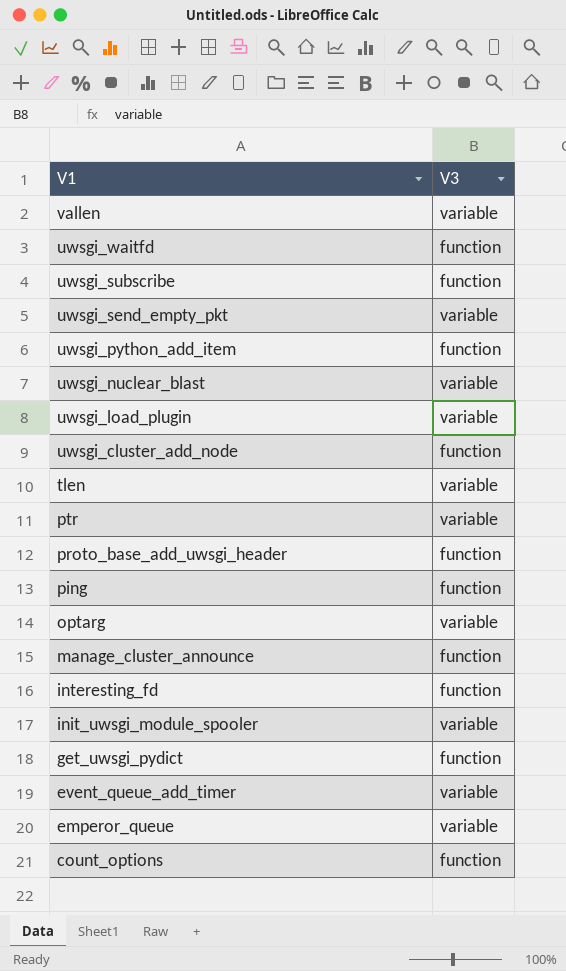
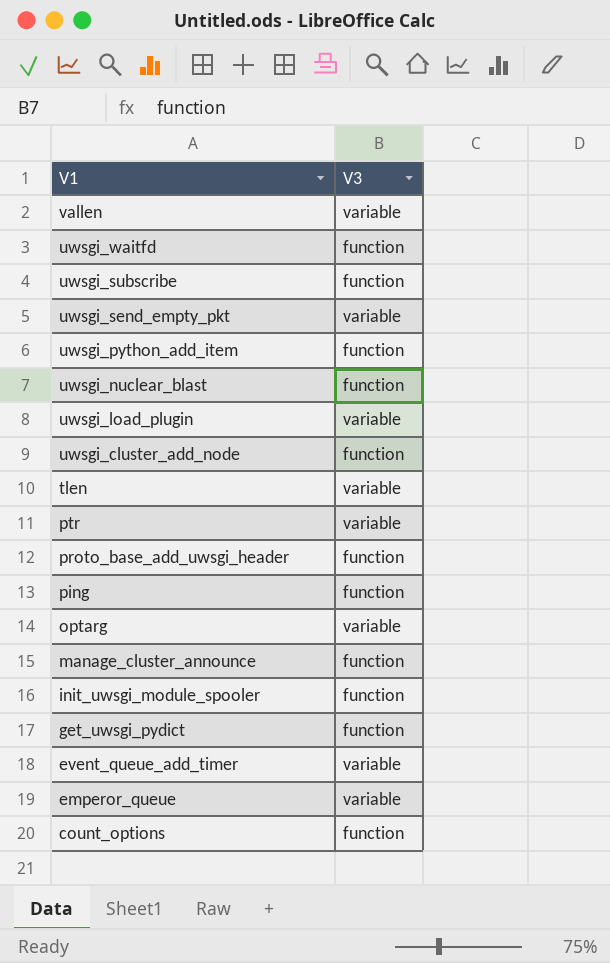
row interesting_fd: function -> none
uwsgi_nuclear_blast | V3: variable -> function
init_uwsgi_module_spooler | V3: variable -> function

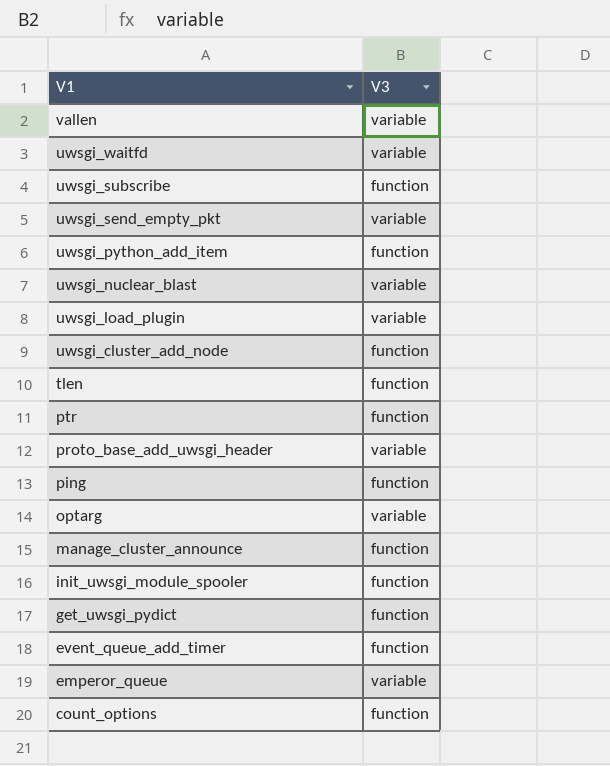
uwsgi_waitfd | V3: function -> variable
uwsgi_nuclear_blast | V3: function -> variable
tlen | V3: variable -> function
ptr | V3: variable -> function
proto_base_add_uwsgi_header | V3: function -> variable
event_queue_add_timer | V3: variable -> function

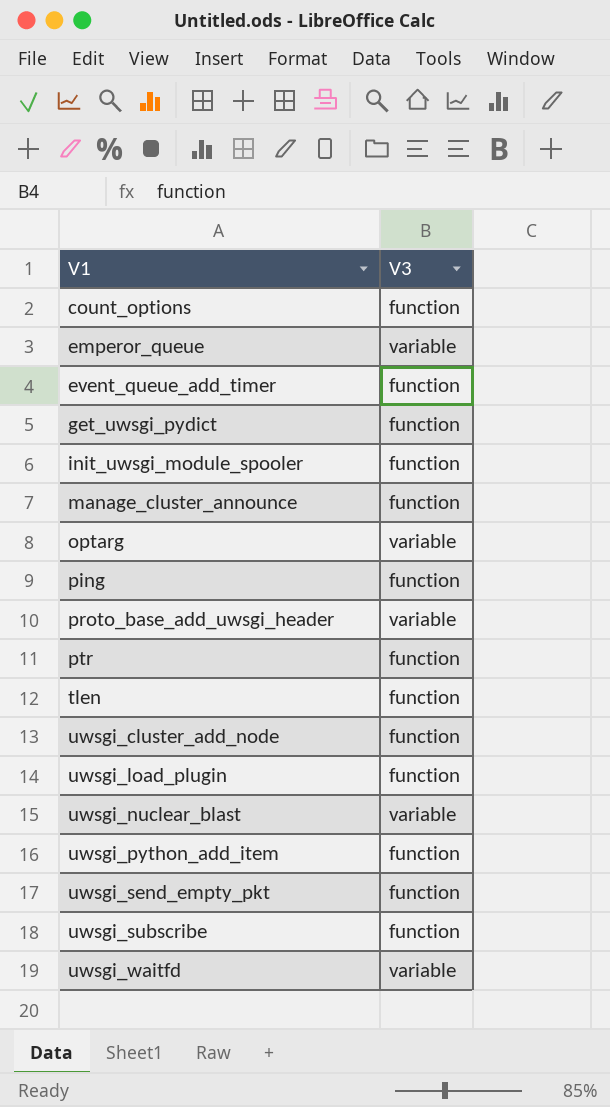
row order: V1 descending -> V1 ascending
row vallen: variable -> none
uwsgi_load_plugin | V3: variable -> function
uwsgi_send_empty_pkt | V3: variable -> function

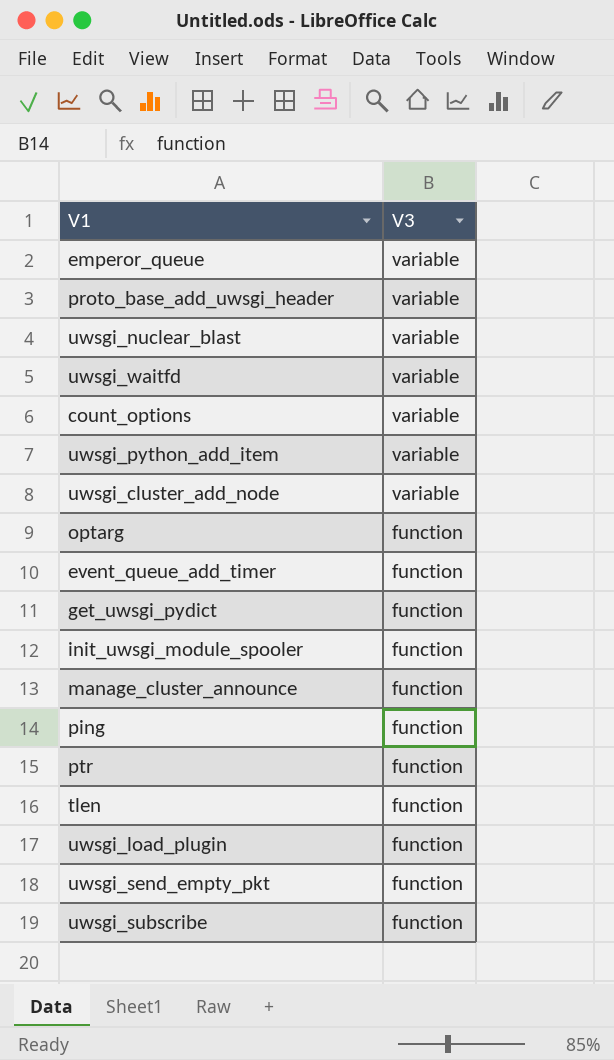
row order: V1 ascending -> V3 descending
count_options | V3: function -> variable
uwsgi_python_add_item | V3: function -> variable
uwsgi_cluster_add_node | V3: function -> variable
optarg | V3: variable -> function

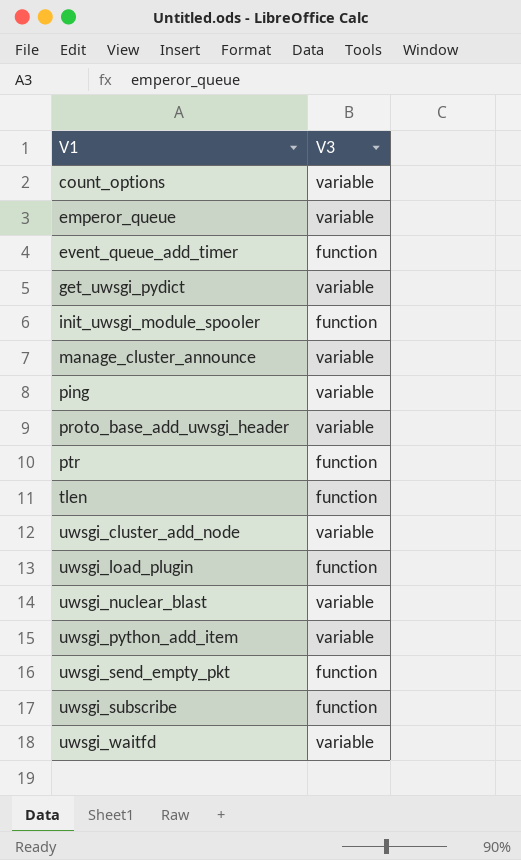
row order: V3 descending -> V1 ascending
row optarg: function -> none
get_uwsgi_pydict | V3: function -> variable
manage_cluster_announce | V3: function -> variable
ping | V3: function -> variable

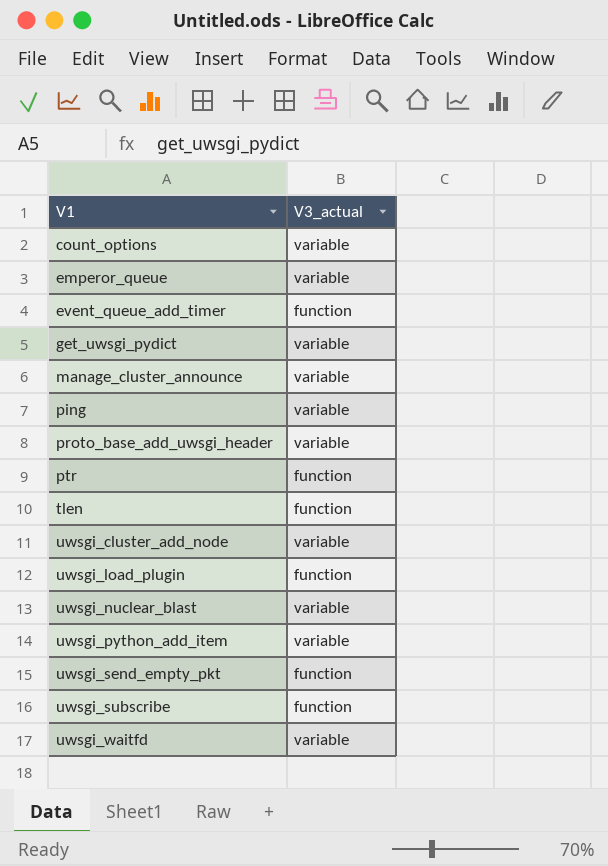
column name: V3 -> V3_actual
row init_uwsgi_module_spooler: function -> none

